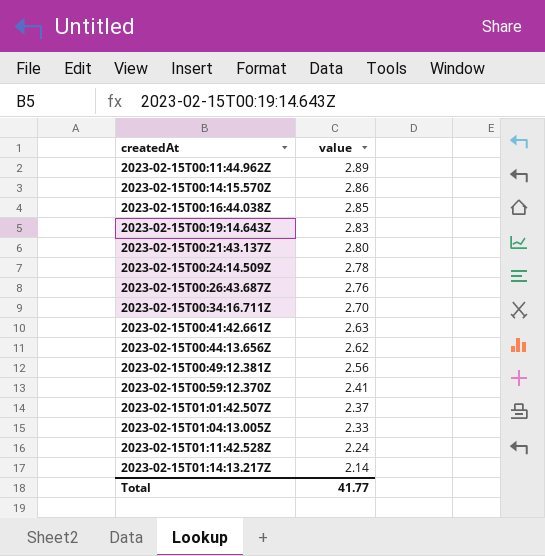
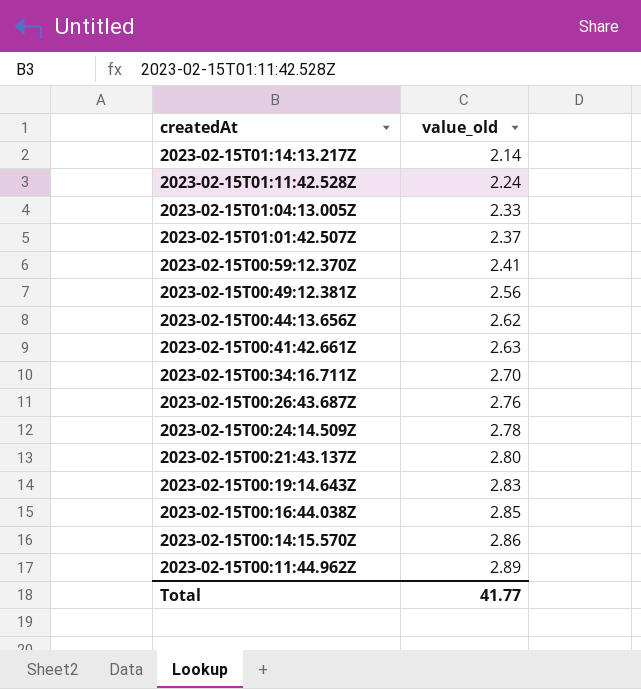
row order: createdAt ascending -> createdAt descending
column name: value -> value_old

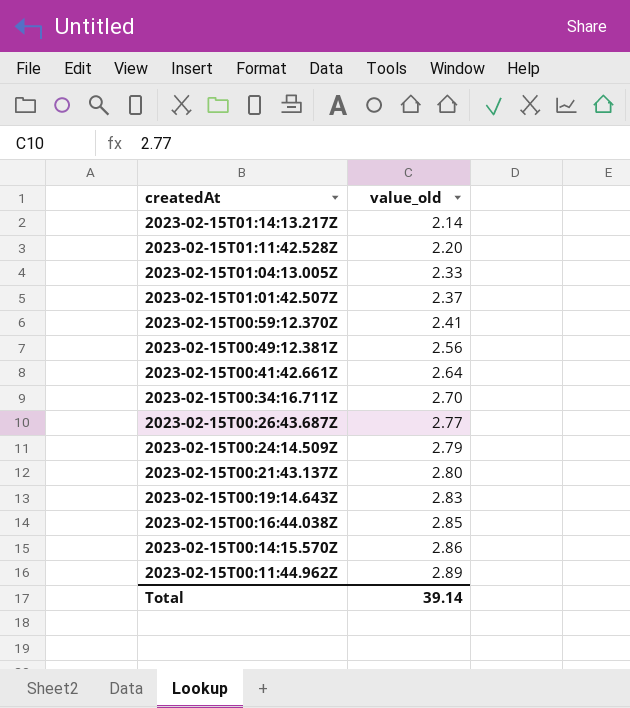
row 2023-02-15T00:44:13.656Z: 2.62 -> none
2023-02-15T01:11:42.528Z | value_old: 2.24 -> 2.20
2023-02-15T00:41:42.661Z | value_old: 2.63 -> 2.64
2023-02-15T00:26:43.687Z | value_old: 2.76 -> 2.77
2023-02-15T00:24:14.509Z | value_old: 2.78 -> 2.79
Total | value_old: 41.77 -> 39.14

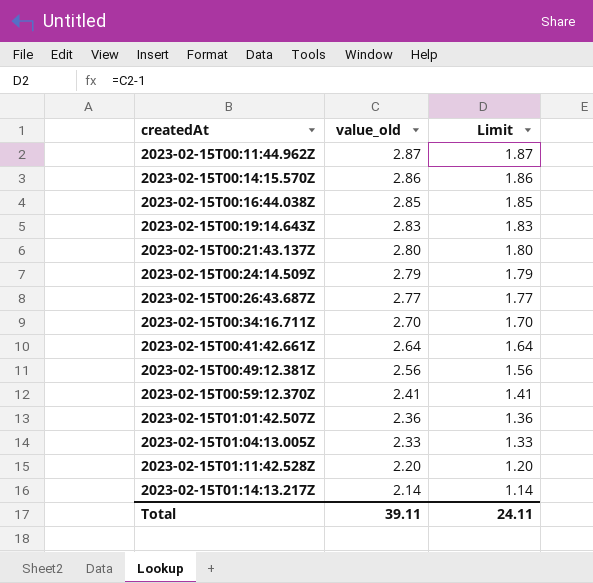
row order: createdAt descending -> createdAt ascending
column Limit | formula: none -> [value_old] - 1
2023-02-15T00:11:44.962Z | value_old: 2.89 -> 2.87
2023-02-15T01:01:42.507Z | value_old: 2.37 -> 2.36
Total | value_old: 39.14 -> 39.11

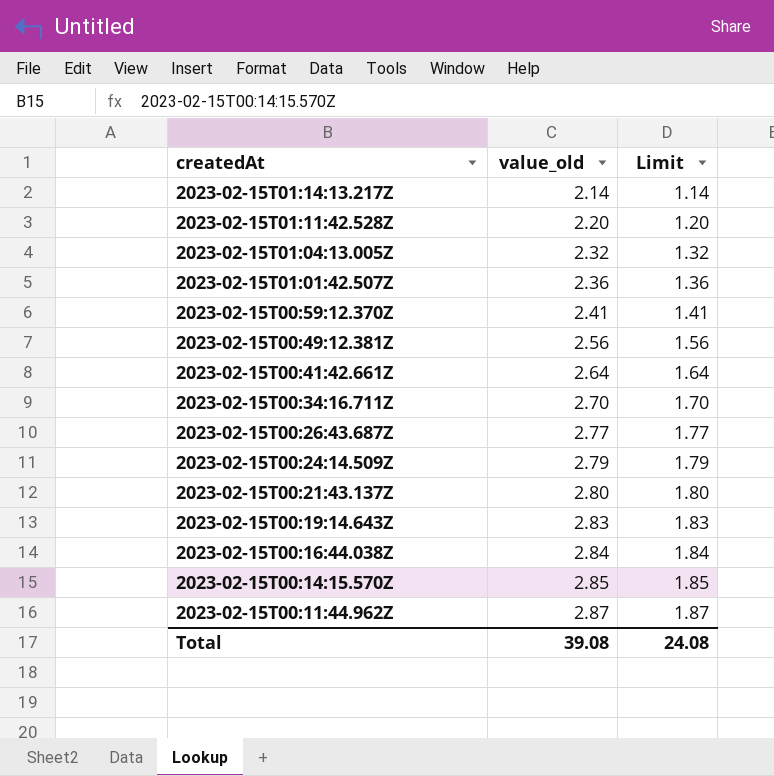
row order: createdAt ascending -> createdAt descending
2023-02-15T01:04:13.005Z | value_old: 2.33 -> 2.32
2023-02-15T01:04:13.005Z | Limit: 1.33 -> 1.32
2023-02-15T00:16:44.038Z | value_old: 2.85 -> 2.84
2023-02-15T00:16:44.038Z | Limit: 1.85 -> 1.84
2023-02-15T00:14:15.570Z | value_old: 2.86 -> 2.85
2023-02-15T00:14:15.570Z | Limit: 1.86 -> 1.85
Total | value_old: 39.11 -> 39.08
Total | Limit: 24.11 -> 24.08

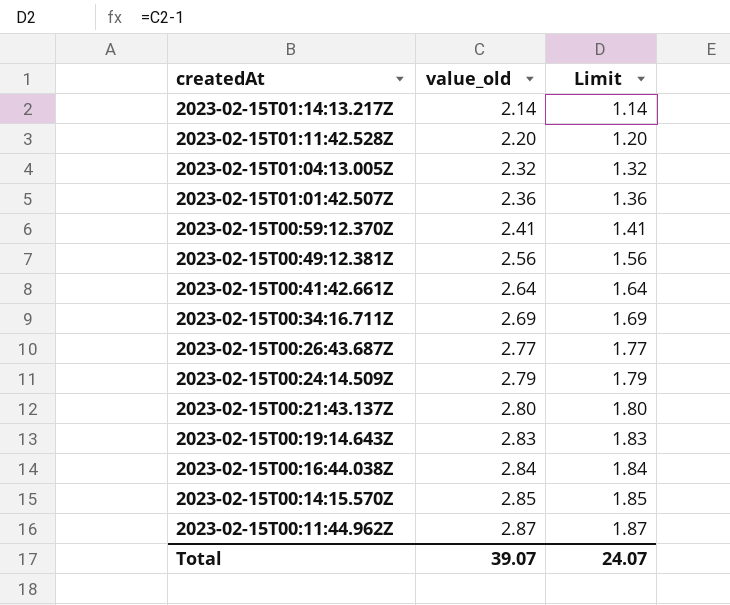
2023-02-15T00:34:16.711Z | value_old: 2.70 -> 2.69
2023-02-15T00:34:16.711Z | Limit: 1.70 -> 1.69
Total | value_old: 39.08 -> 39.07
Total | Limit: 24.08 -> 24.07

